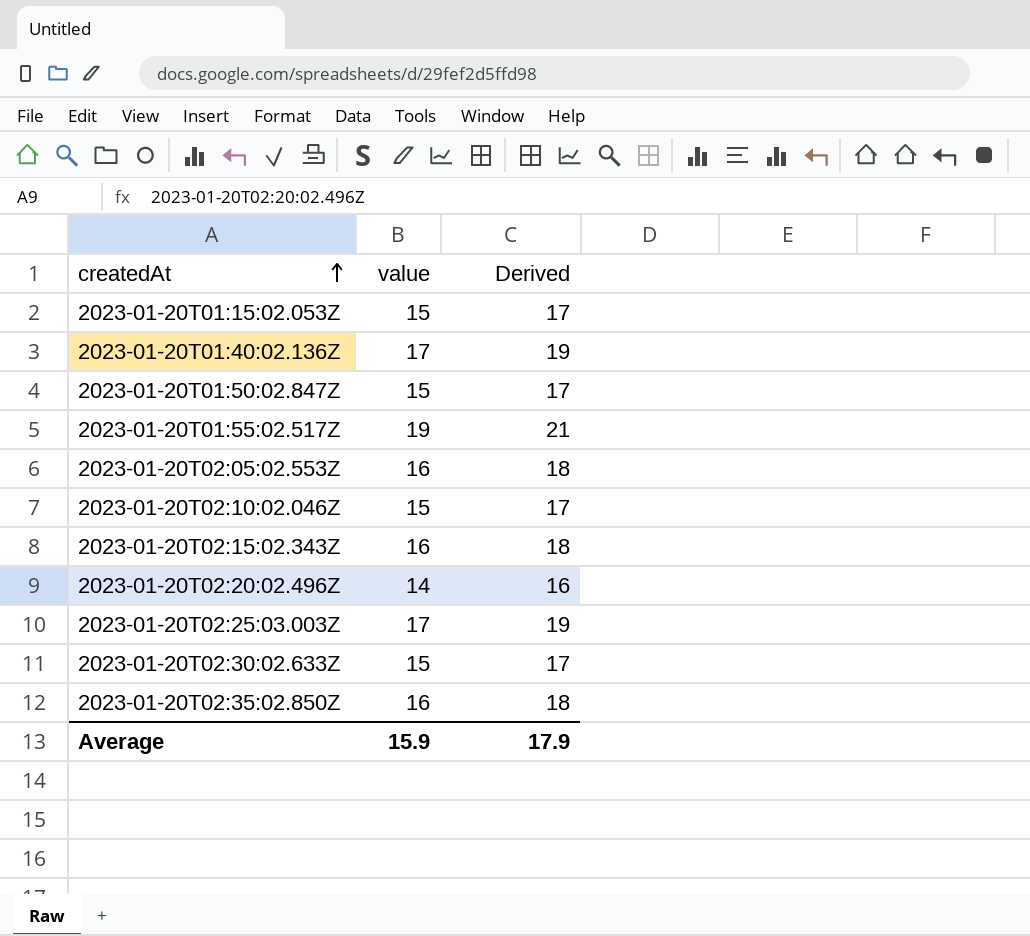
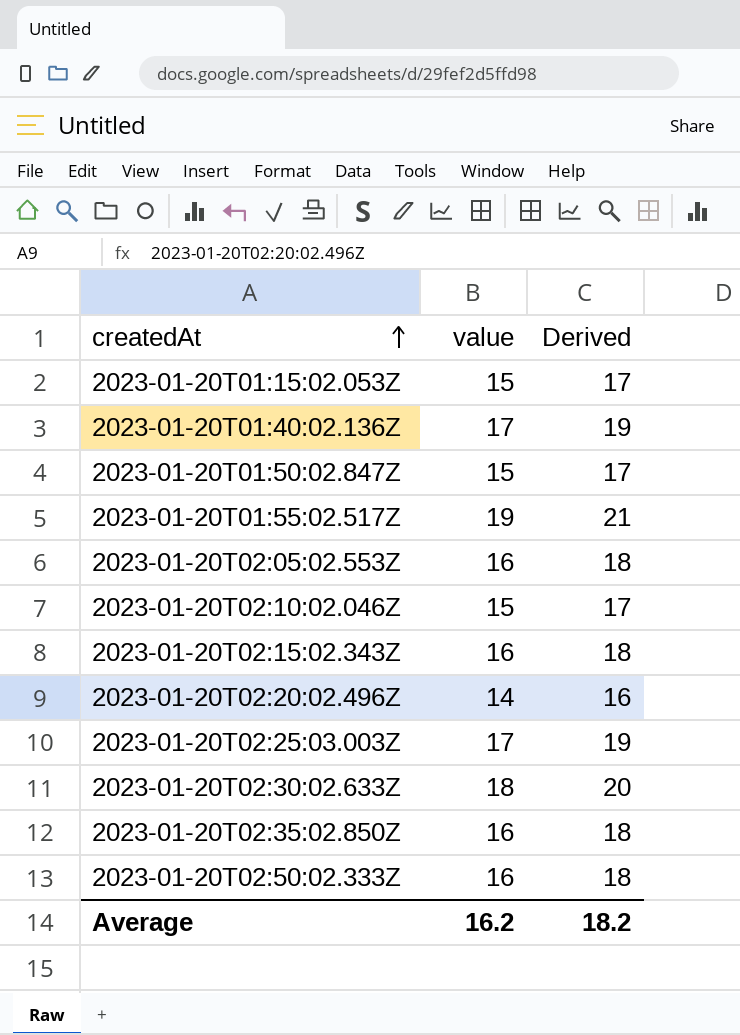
2023-01-20T02:30:02.633Z | value: 15 -> 18
2023-01-20T02:30:02.633Z | Derived: 17 -> 20
row 2023-01-20T02:50:02.333Z: none -> 16 | 18
Average | value: 15.9 -> 16.2
Average | Derived: 17.9 -> 18.2

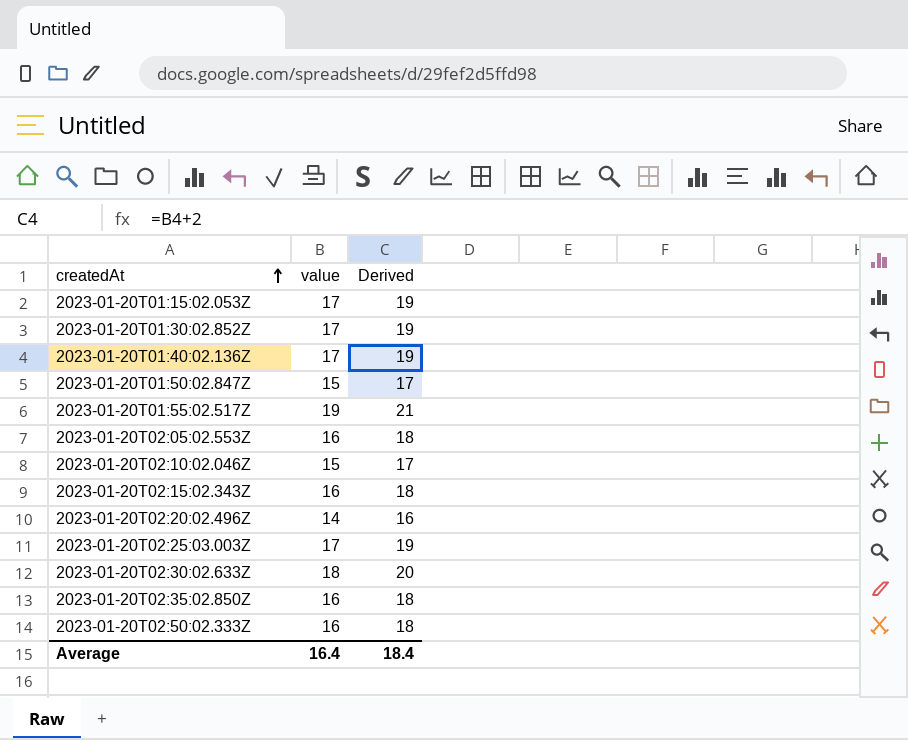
2023-01-20T01:15:02.053Z | value: 15 -> 17
2023-01-20T01:15:02.053Z | Derived: 17 -> 19
row 2023-01-20T01:30:02.852Z: none -> 17 | 19
Average | value: 16.2 -> 16.4
Average | Derived: 18.2 -> 18.4

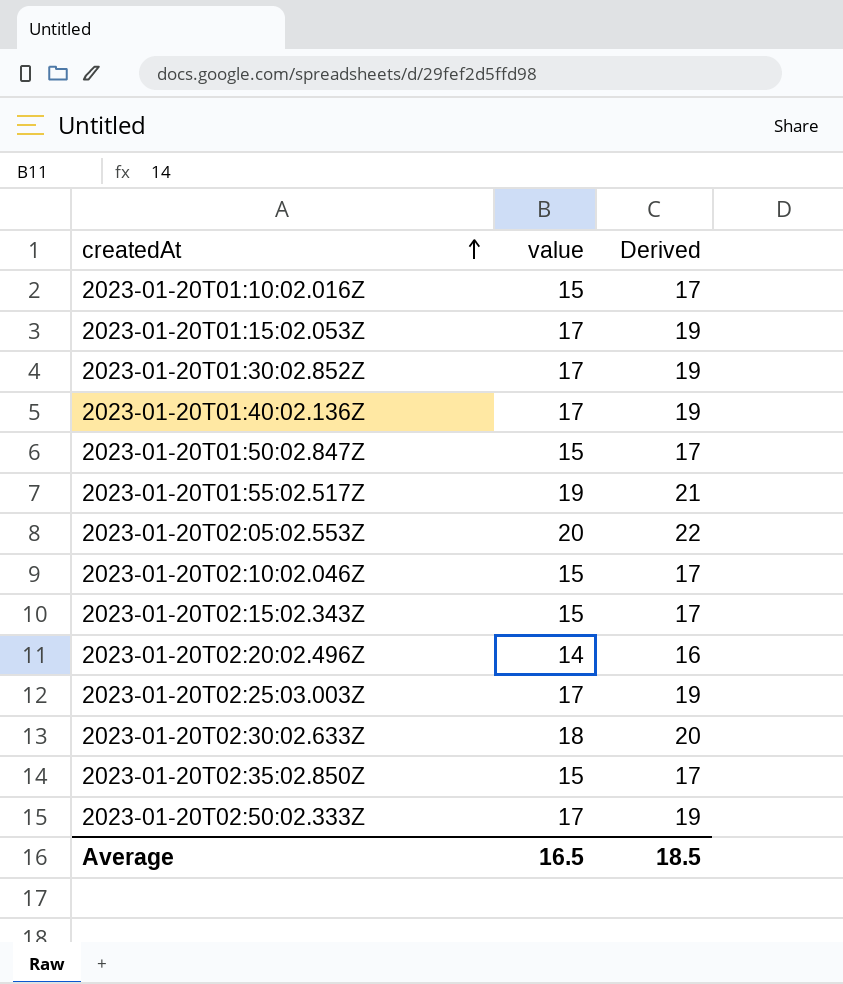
row 2023-01-20T01:10:02.016Z: none -> 15 | 17
2023-01-20T02:05:02.553Z | value: 16 -> 20
2023-01-20T02:05:02.553Z | Derived: 18 -> 22
2023-01-20T02:15:02.343Z | value: 16 -> 15
2023-01-20T02:15:02.343Z | Derived: 18 -> 17
2023-01-20T02:35:02.850Z | value: 16 -> 15
2023-01-20T02:35:02.850Z | Derived: 18 -> 17
2023-01-20T02:50:02.333Z | value: 16 -> 17
2023-01-20T02:50:02.333Z | Derived: 18 -> 19
Average | value: 16.4 -> 16.5
Average | Derived: 18.4 -> 18.5

